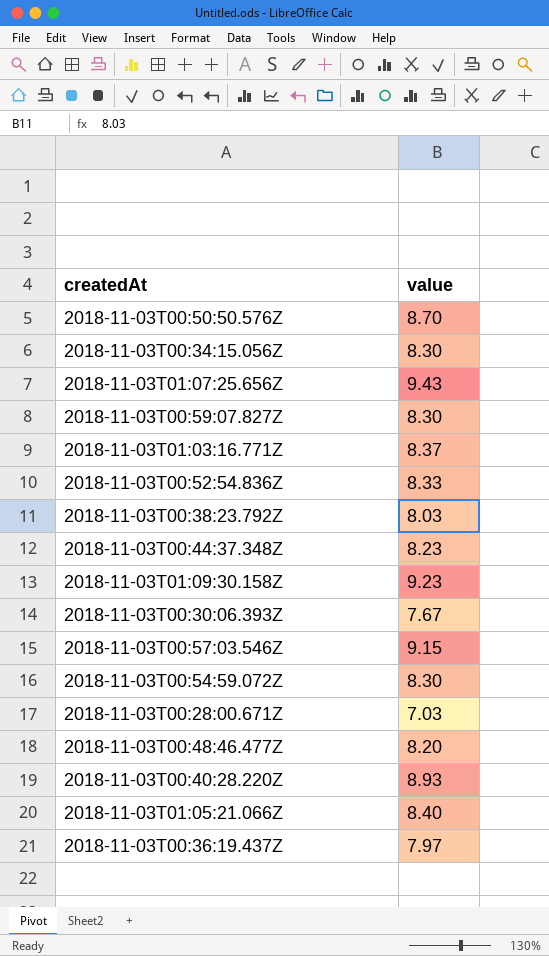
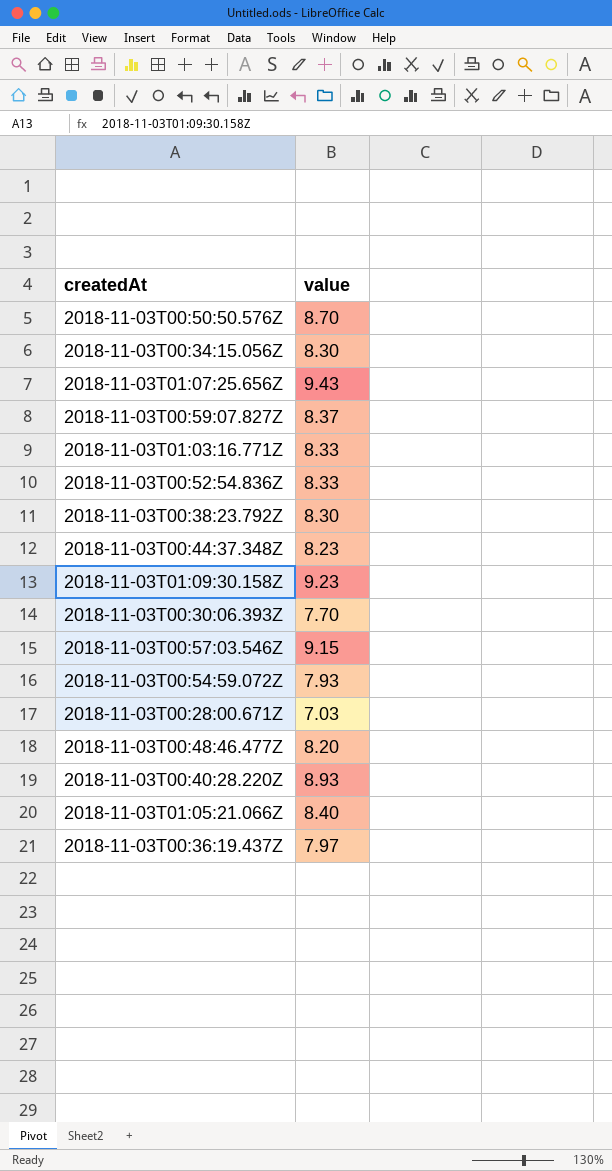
2018-11-03T00:59:07.827Z | value: 8.30 -> 8.37
2018-11-03T01:03:16.771Z | value: 8.37 -> 8.33
2018-11-03T00:38:23.792Z | value: 8.03 -> 8.30
2018-11-03T00:30:06.393Z | value: 7.67 -> 7.70
2018-11-03T00:54:59.072Z | value: 8.30 -> 7.93

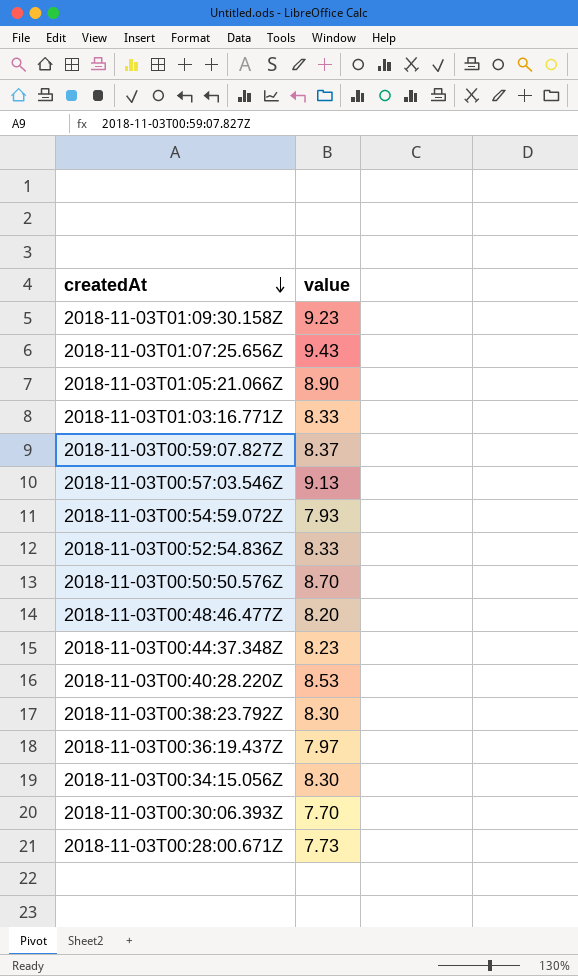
row order: none -> createdAt descending
2018-11-03T01:05:21.066Z | value: 8.40 -> 8.90
2018-11-03T00:57:03.546Z | value: 9.15 -> 9.13
2018-11-03T00:40:28.220Z | value: 8.93 -> 8.53
2018-11-03T00:28:00.671Z | value: 7.03 -> 7.73

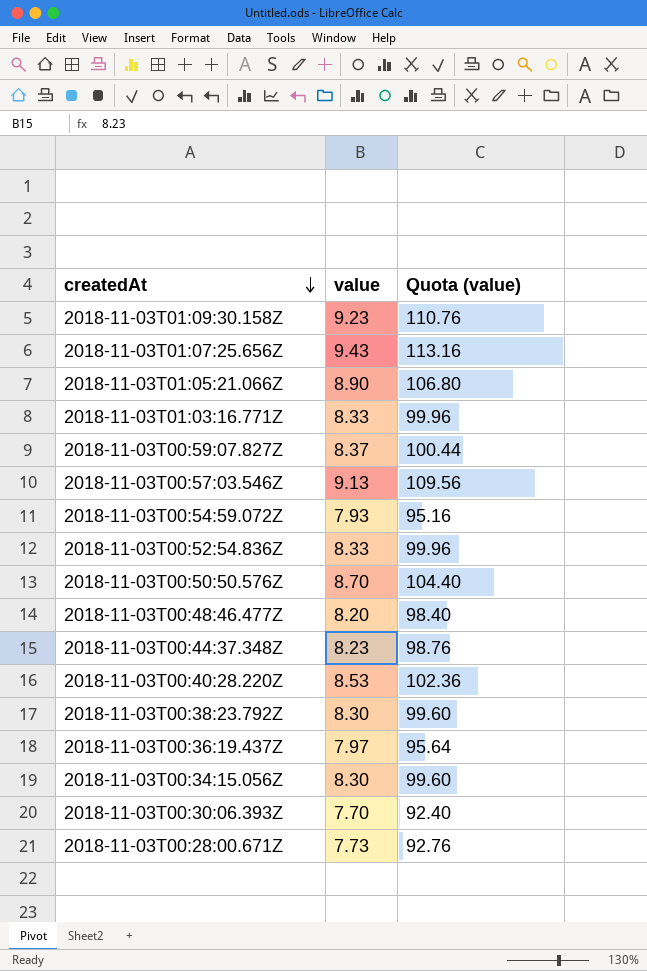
column Quota (value) | formula: none -> [value] * 12

